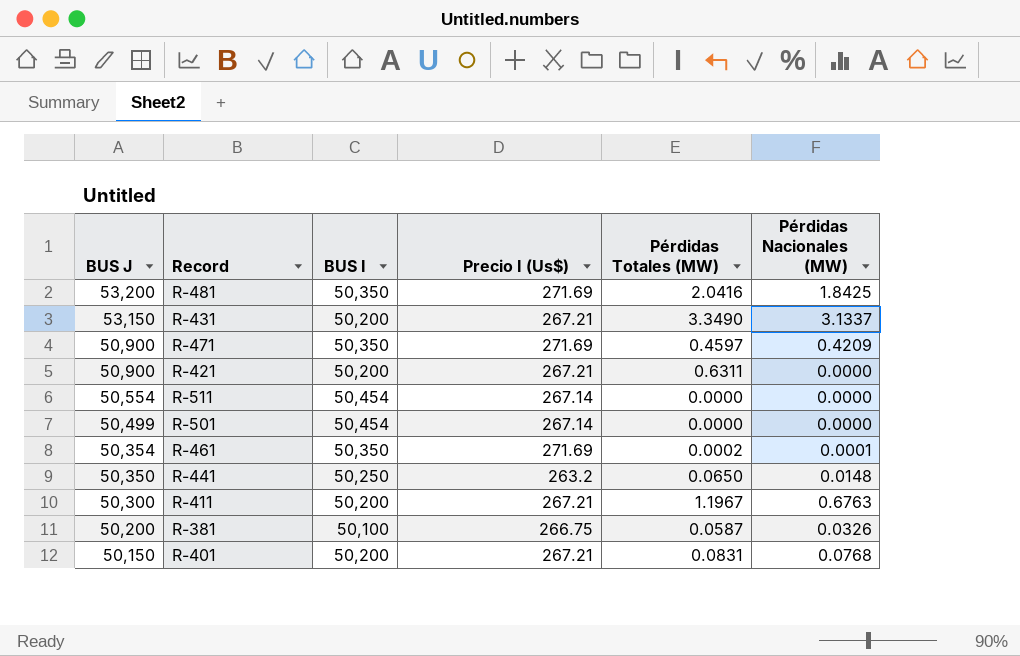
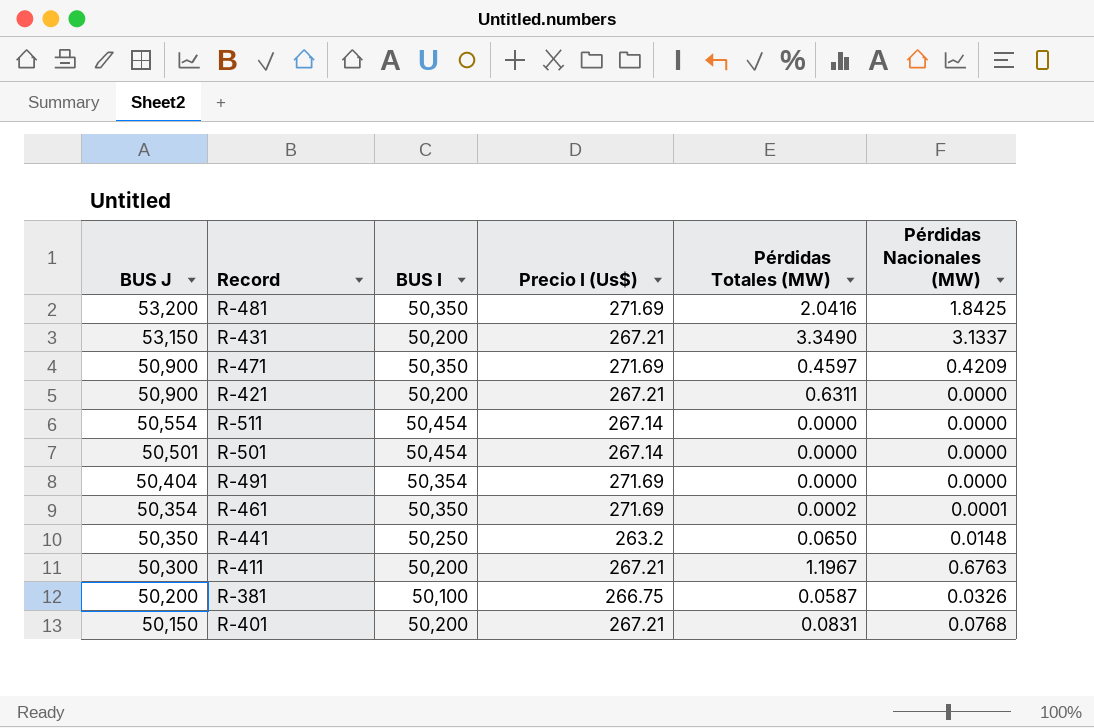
R-501 | BUS J: 50,499 -> 50,501
row R-491: none -> 50,404 | 50,354 | 271.69 | 0.0000 | 0.0000

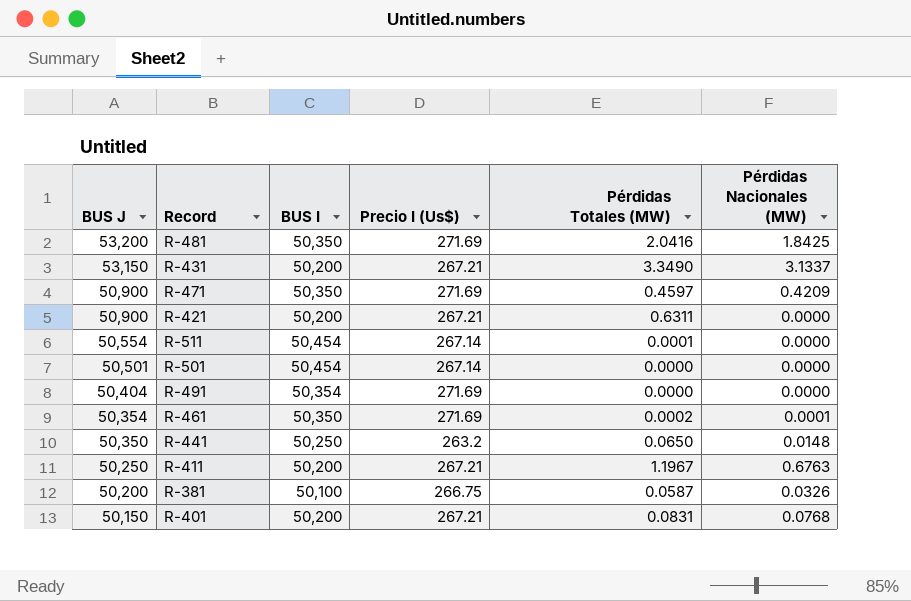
R-511 | Pérdidas Totales (MW): 0.0000 -> 0.0001
R-411 | BUS J: 50,300 -> 50,250

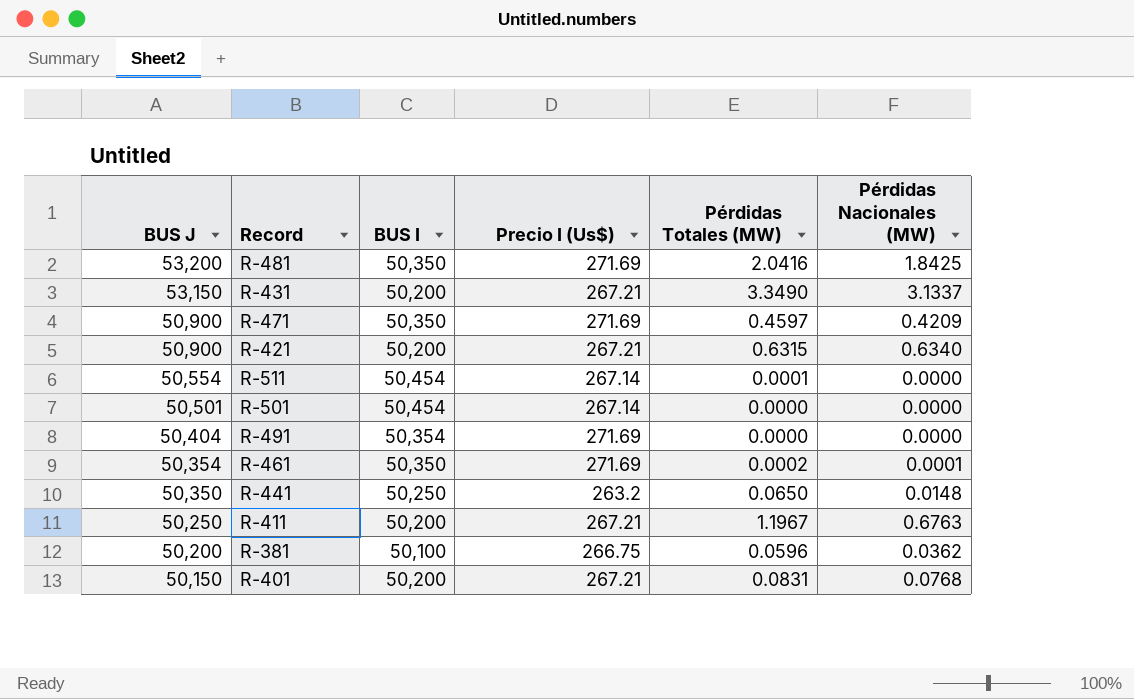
R-421 | Pérdidas Totales (MW): 0.6311 -> 0.6315
R-421 | Pérdidas Nacionales (MW): 0.0000 -> 0.6340
R-381 | Pérdidas Totales (MW): 0.0587 -> 0.0596
R-381 | Pérdidas Nacionales (MW): 0.0326 -> 0.0362

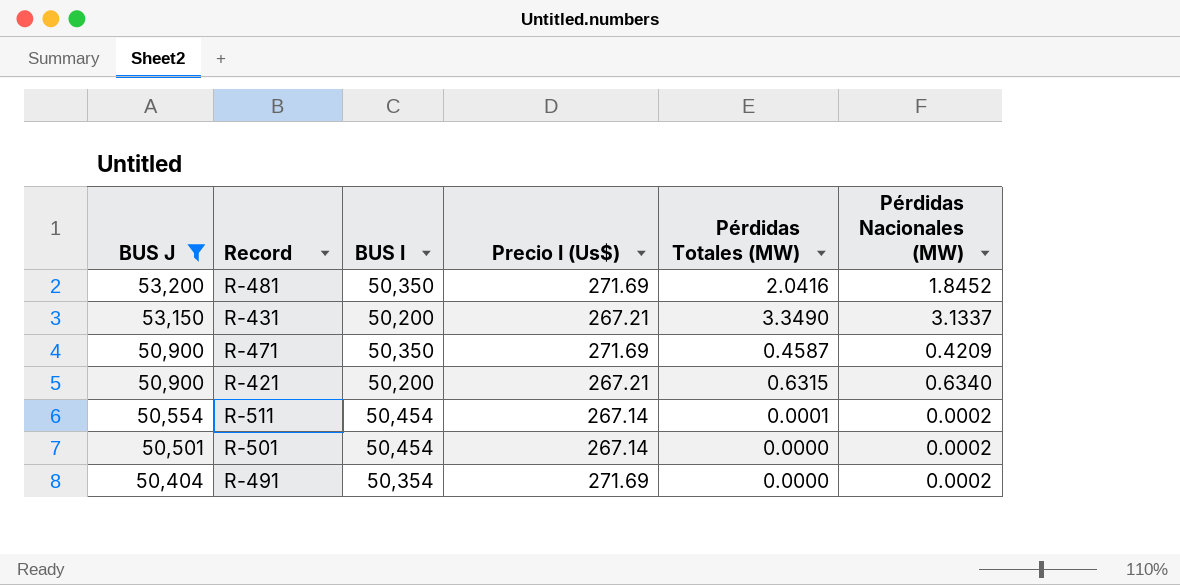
filter: none -> BUS J >= 50,404
R-481 | Pérdidas Nacionales (MW): 1.8425 -> 1.8452
R-471 | Pérdidas Totales (MW): 0.4597 -> 0.4587
R-511 | Pérdidas Nacionales (MW): 0.0000 -> 0.0002
R-501 | Pérdidas Nacionales (MW): 0.0000 -> 0.0002
R-491 | Pérdidas Nacionales (MW): 0.0000 -> 0.0002

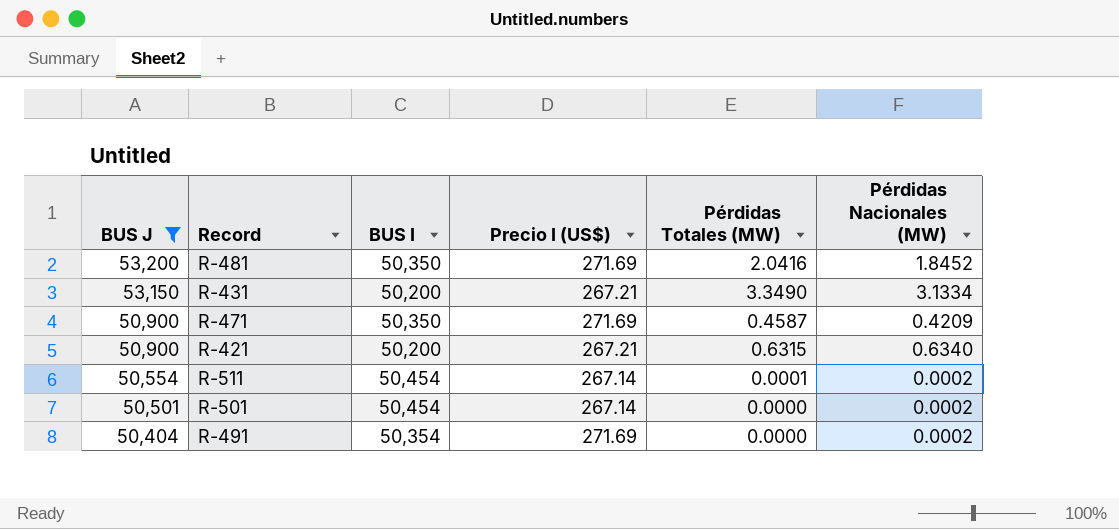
column name: Precio I (Us$) -> Precio I (US$)
R-431 | Pérdidas Nacionales (MW): 3.1337 -> 3.1334

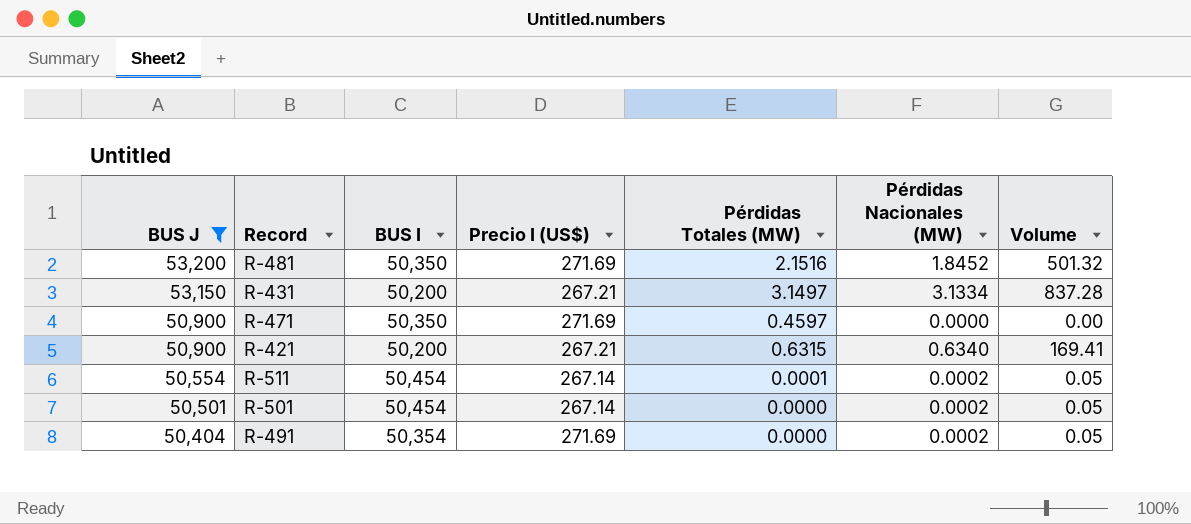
column Volume | formula: none -> [Precio I (US$)] * [Pérdidas Nacionales (MW)]
R-481 | Pérdidas Totales (MW): 2.0416 -> 2.1516
R-431 | Pérdidas Totales (MW): 3.3490 -> 3.1497
R-471 | Pérdidas Totales (MW): 0.4587 -> 0.4597
R-471 | Pérdidas Nacionales (MW): 0.4209 -> 0.0000

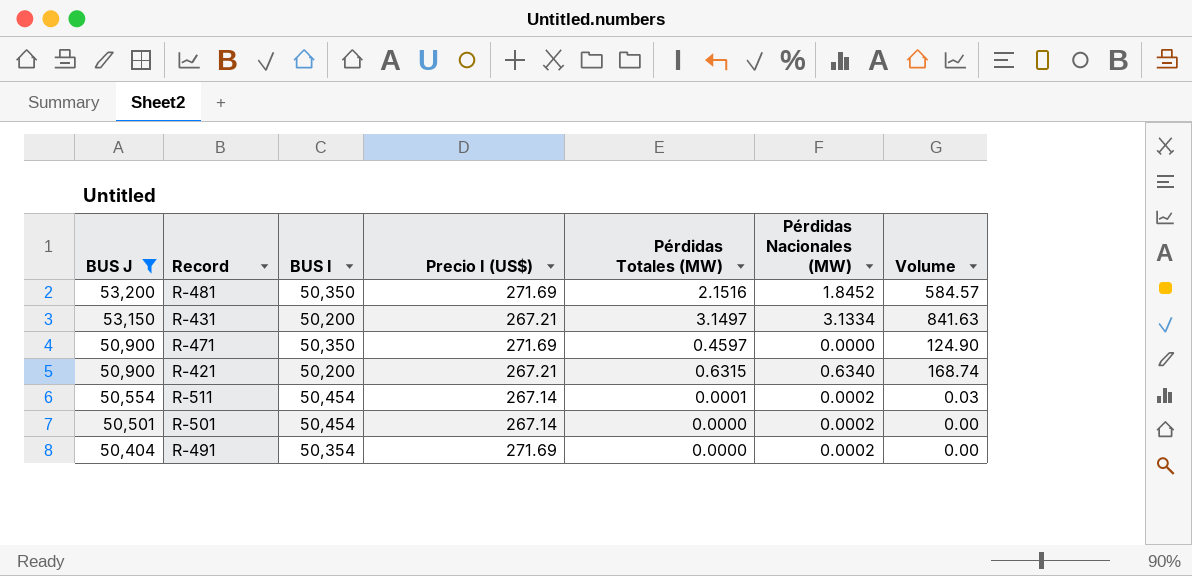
column Volume | formula: [Precio I (US$)] * [Pérdidas Nacionales (MW)] -> [Precio I (US$)] * [Pérdidas Totales (MW)]

